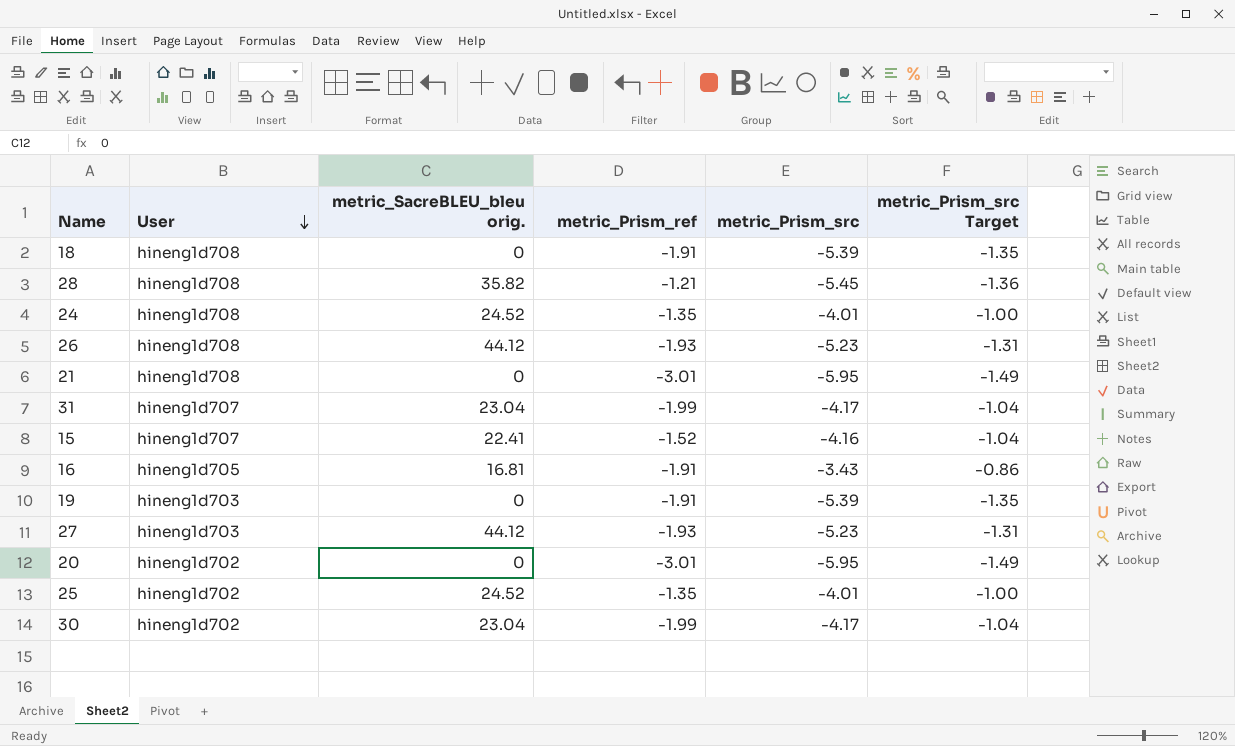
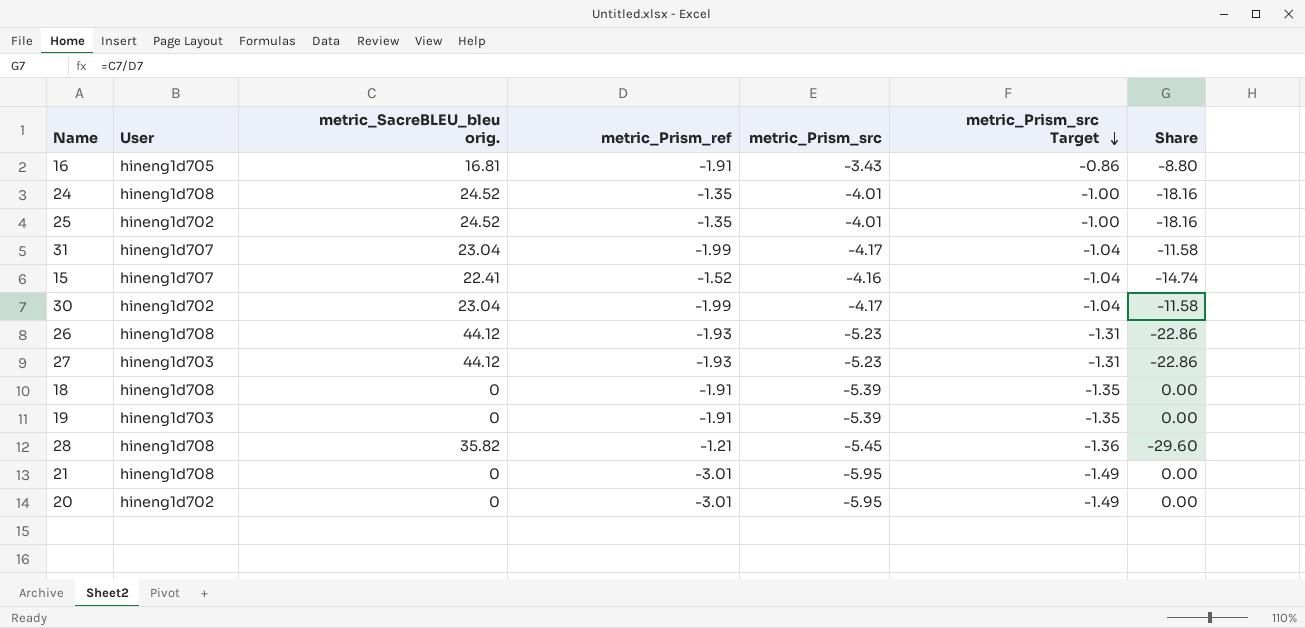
row order: User descending -> metric_Prism_src Target descending
column Share | formula: none -> [metric_SacreBLEU_bleu orig.] / [metric_Prism_ref]

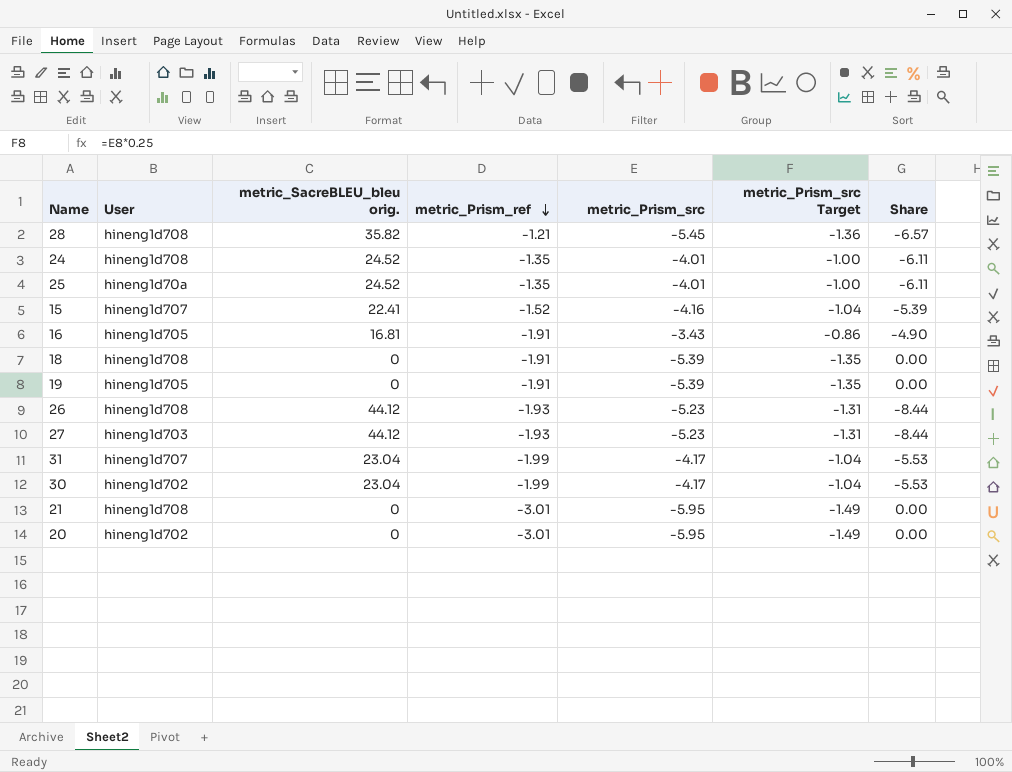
row order: metric_Prism_src Target descending -> metric_Prism_ref descending
column Share | formula: [metric_SacreBLEU_bleu orig.] / [metric_Prism_ref] -> [metric_SacreBLEU_bleu orig.] / [metric_Prism_src]
25 | User: hineng1d702 -> hineng1d70a
19 | User: hineng1d703 -> hineng1d705

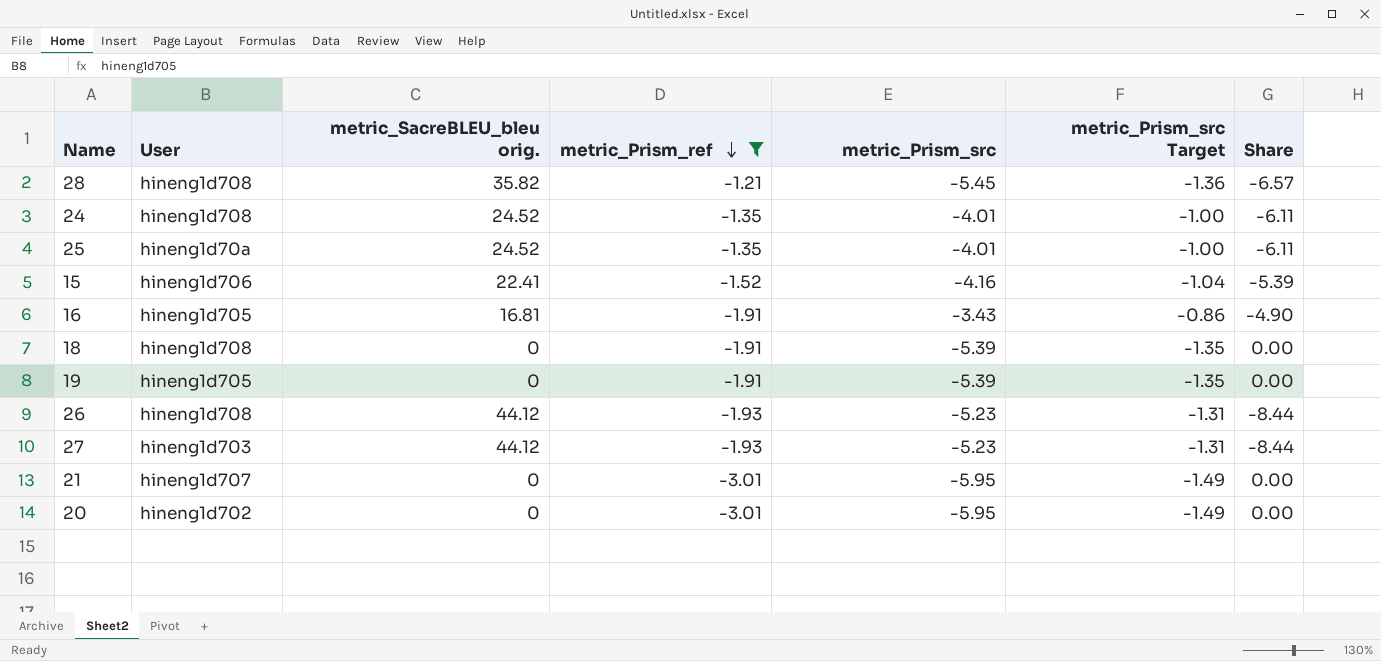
filter: none -> metric_Prism_ref != -1.99
15 | User: hineng1d707 -> hineng1d706
21 | User: hineng1d708 -> hineng1d707

